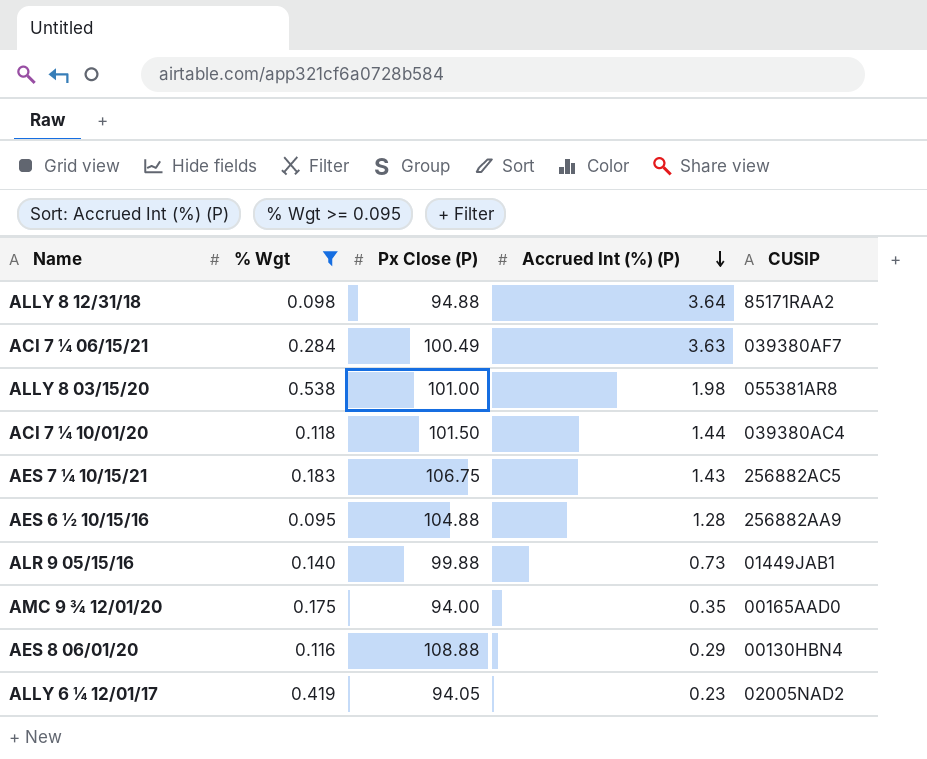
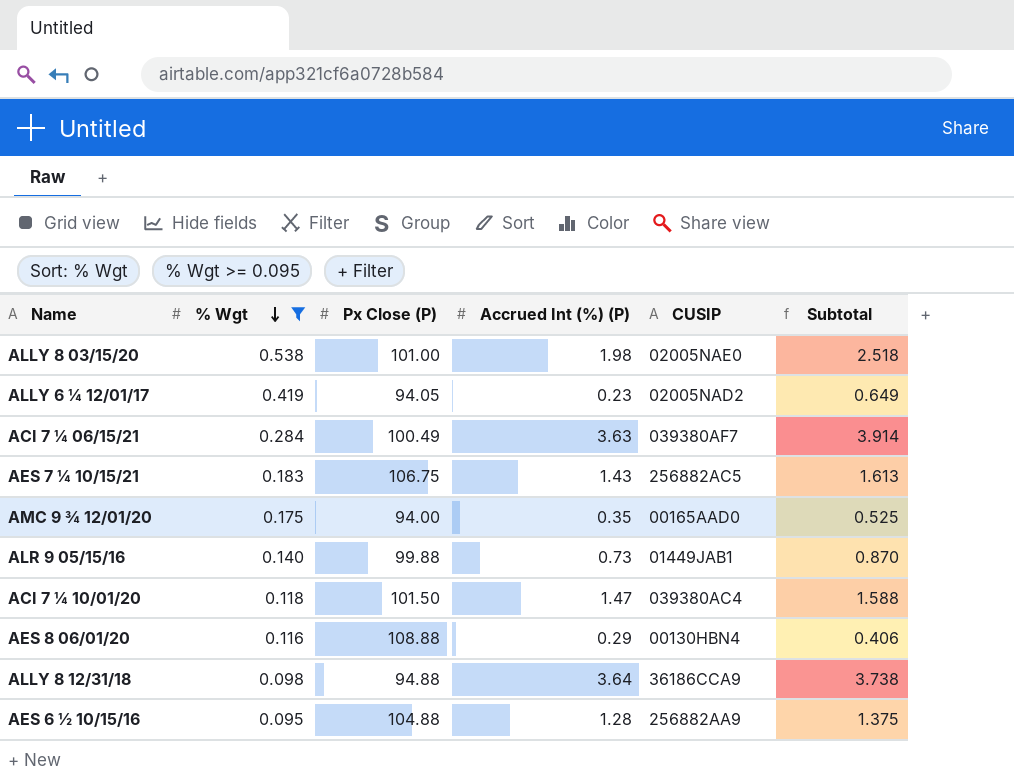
row order: Accrued Int (%) (P) descending -> % Wgt descending
column Subtotal | formula: none -> [% Wgt] + [Accrued Int (%) (P)]
ALLY 8 03/15/20 | CUSIP: 055381AR8 -> 02005NAE0
ACI 7 ¼ 10/01/20 | Accrued Int (%) (P): 1.44 -> 1.47
ALLY 8 12/31/18 | CUSIP: 85171RAA2 -> 36186CCA9

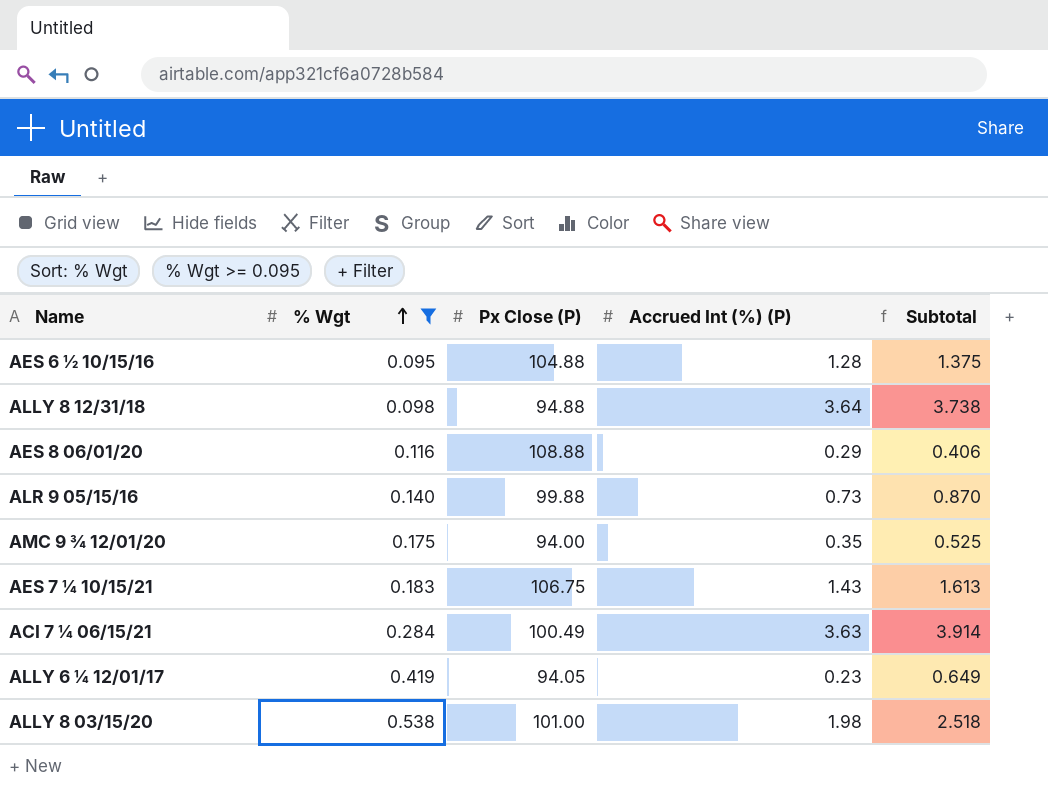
row order: % Wgt descending -> % Wgt ascending
column CUSIP | position: 5 -> none
row ACI 7 ¼ 10/01/20: 0.118 | 101.50 | 1.47 | 039380AC4 | 1.588 -> none

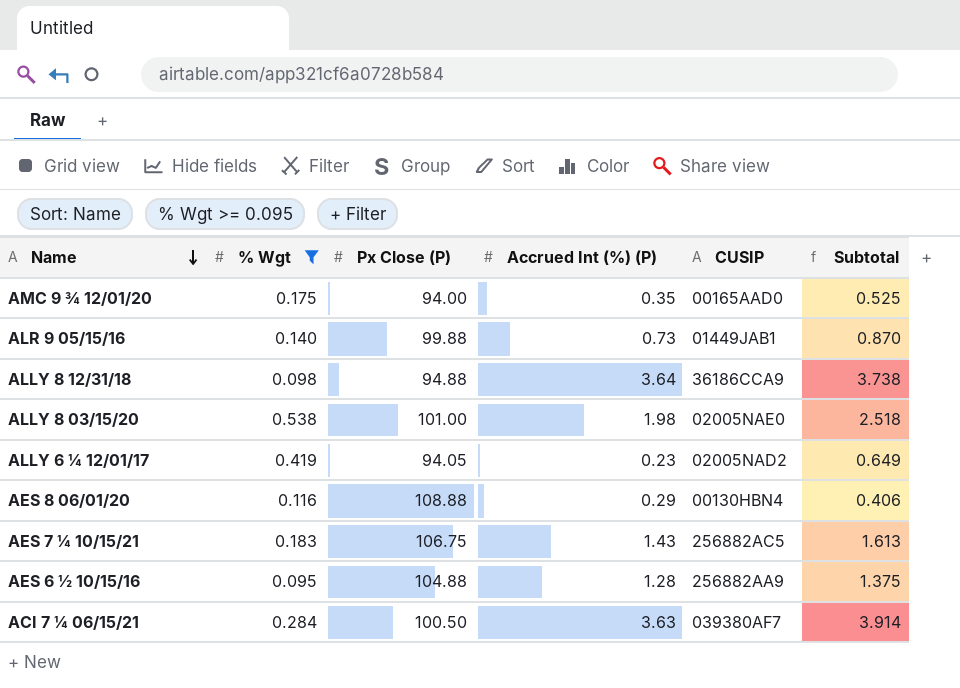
row order: % Wgt ascending -> Name descending
column CUSIP | position: none -> 5
ACI 7 ¼ 06/15/21 | Px Close (P): 100.49 -> 100.50

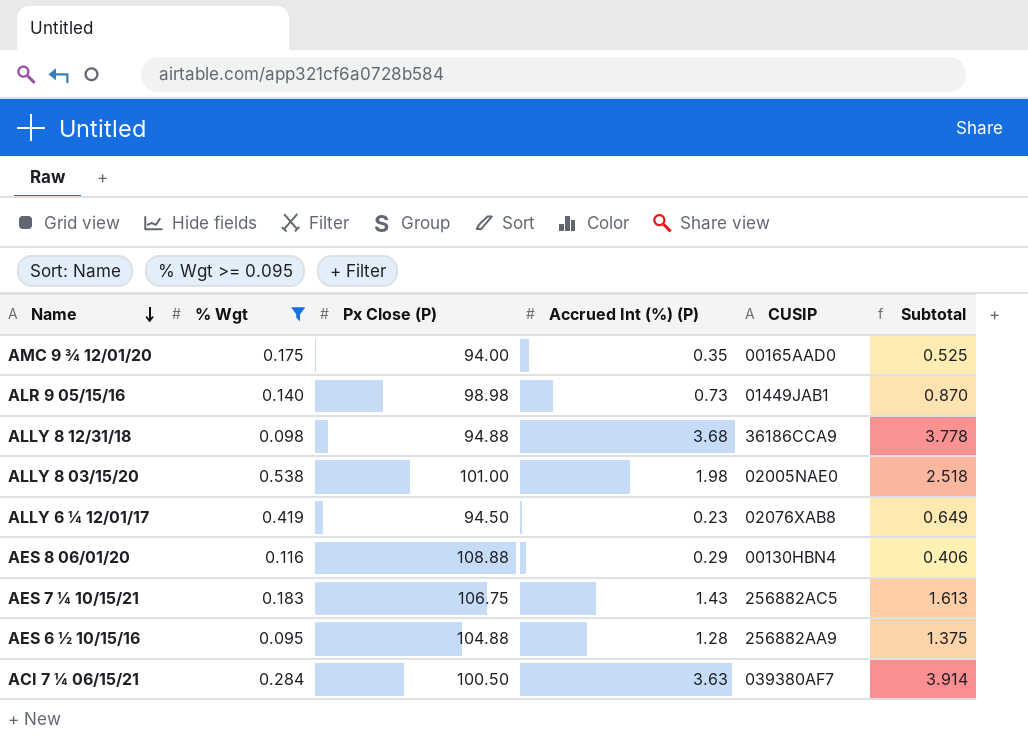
ALR 9 05/15/16 | Px Close (P): 99.88 -> 98.98
ALLY 8 12/31/18 | Accrued Int (%) (P): 3.64 -> 3.68
ALLY 8 12/31/18 | Subtotal: 3.738 -> 3.778
ALLY 6 ¼ 12/01/17 | Px Close (P): 94.05 -> 94.50
ALLY 6 ¼ 12/01/17 | CUSIP: 02005NAD2 -> 02076XAB8

